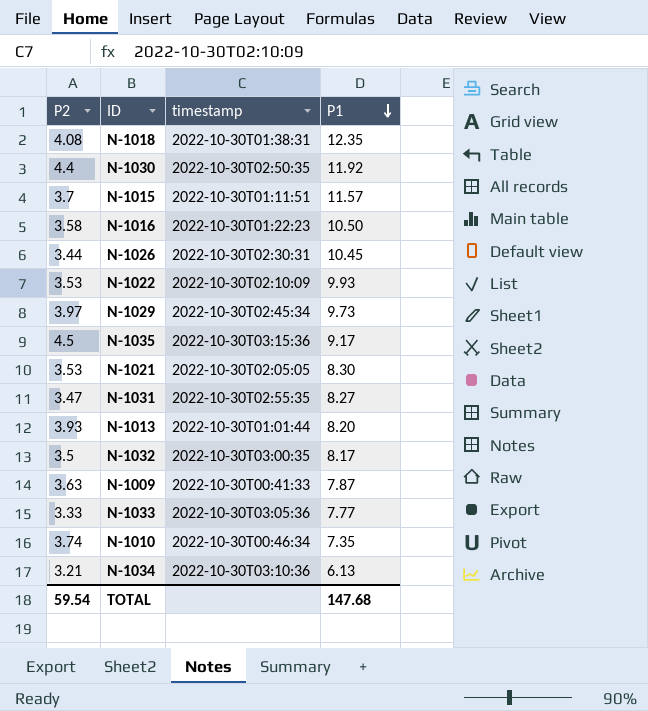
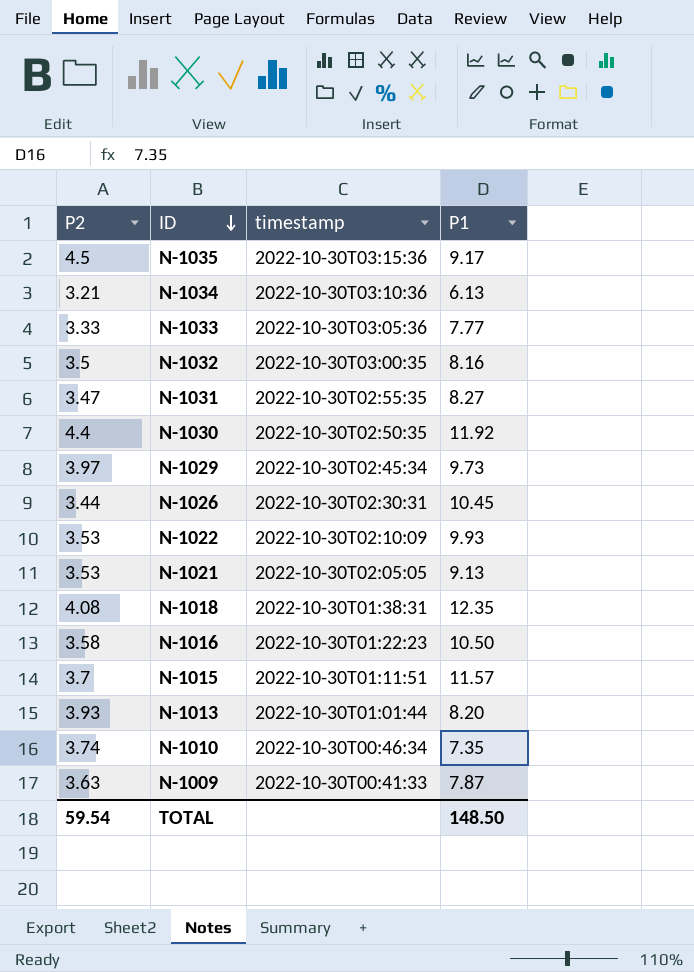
row order: P1 descending -> ID descending
N-1032 | P1: 8.17 -> 8.16
N-1021 | P1: 8.30 -> 9.13
TOTAL | P1: 147.68 -> 148.50

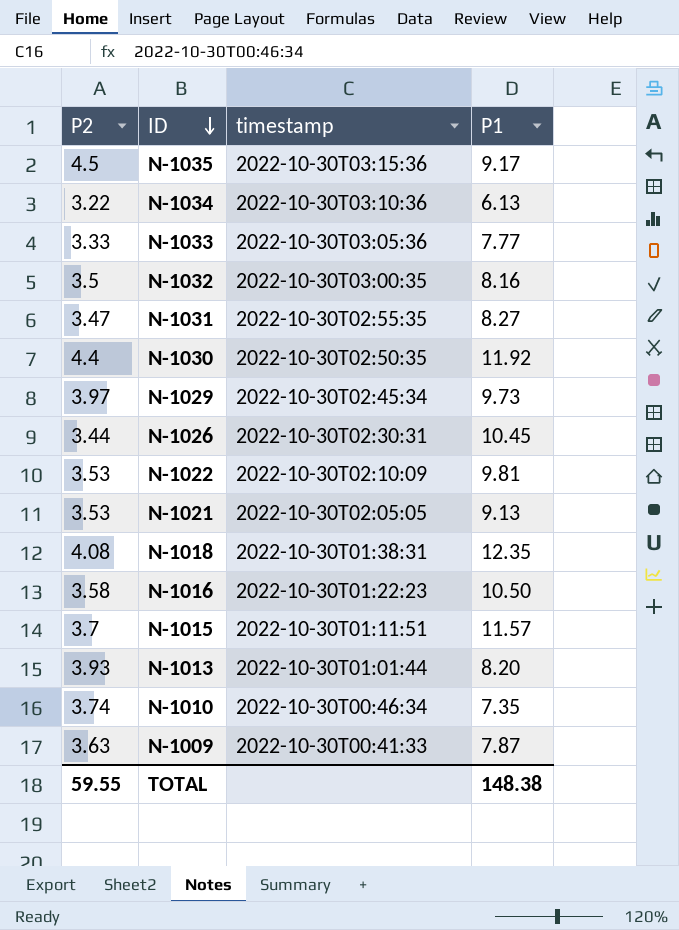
N-1034 | P2: 3.21 -> 3.22
N-1022 | P1: 9.93 -> 9.81
TOTAL | P2: 59.54 -> 59.55
TOTAL | P1: 148.50 -> 148.38

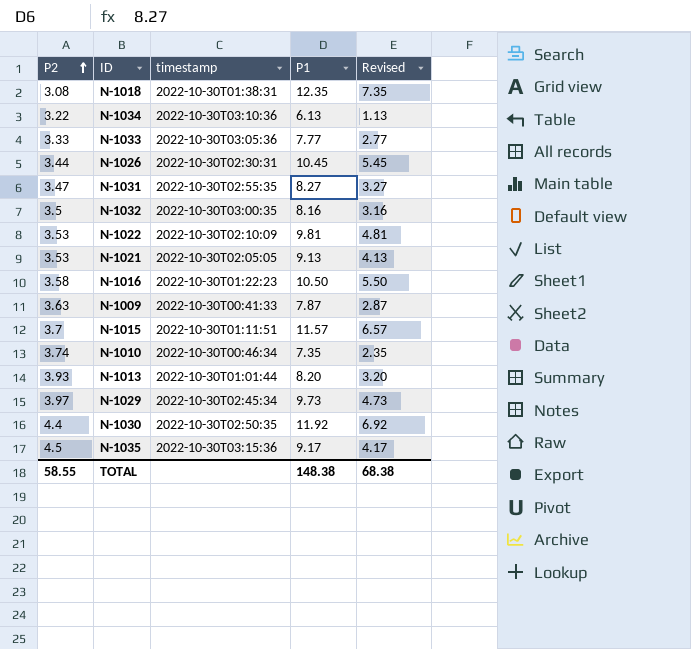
row order: ID descending -> P2 ascending
column Revised | formula: none -> [P1] - 5
N-1018 | P2: 4.08 -> 3.08
TOTAL | P2: 59.55 -> 58.55

